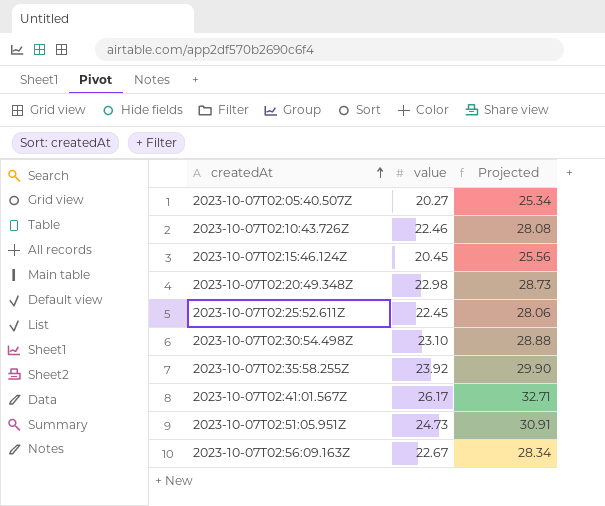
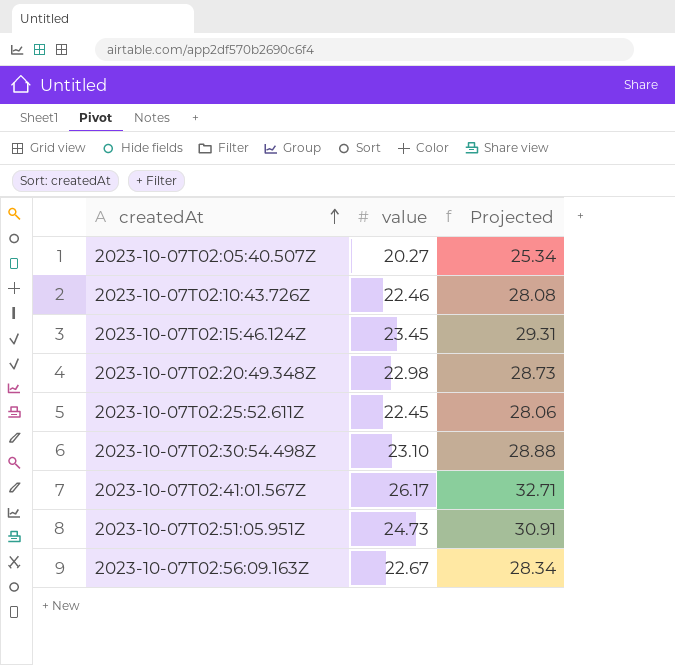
row 2023-10-07T02:35:58.255Z: 23.92 | 29.90 -> none
2023-10-07T02:15:46.124Z | value: 20.45 -> 23.45
2023-10-07T02:15:46.124Z | Projected: 25.56 -> 29.31

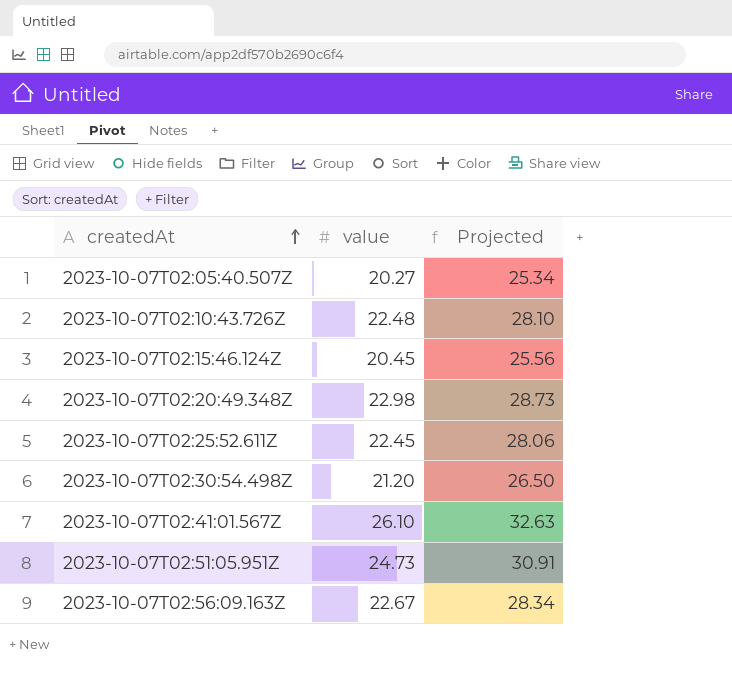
2023-10-07T02:10:43.726Z | value: 22.46 -> 22.48
2023-10-07T02:10:43.726Z | Projected: 28.08 -> 28.10
2023-10-07T02:15:46.124Z | value: 23.45 -> 20.45
2023-10-07T02:15:46.124Z | Projected: 29.31 -> 25.56
2023-10-07T02:30:54.498Z | value: 23.10 -> 21.20
2023-10-07T02:30:54.498Z | Projected: 28.88 -> 26.50
2023-10-07T02:41:01.567Z | value: 26.17 -> 26.10
2023-10-07T02:41:01.567Z | Projected: 32.71 -> 32.63

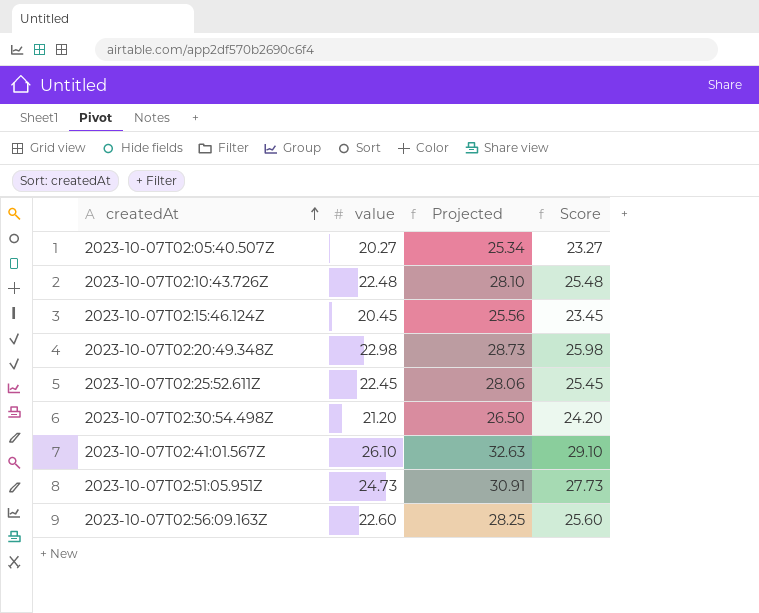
column Score | formula: none -> [value] + 3
2023-10-07T02:56:09.163Z | value: 22.67 -> 22.60
2023-10-07T02:56:09.163Z | Projected: 28.34 -> 28.25

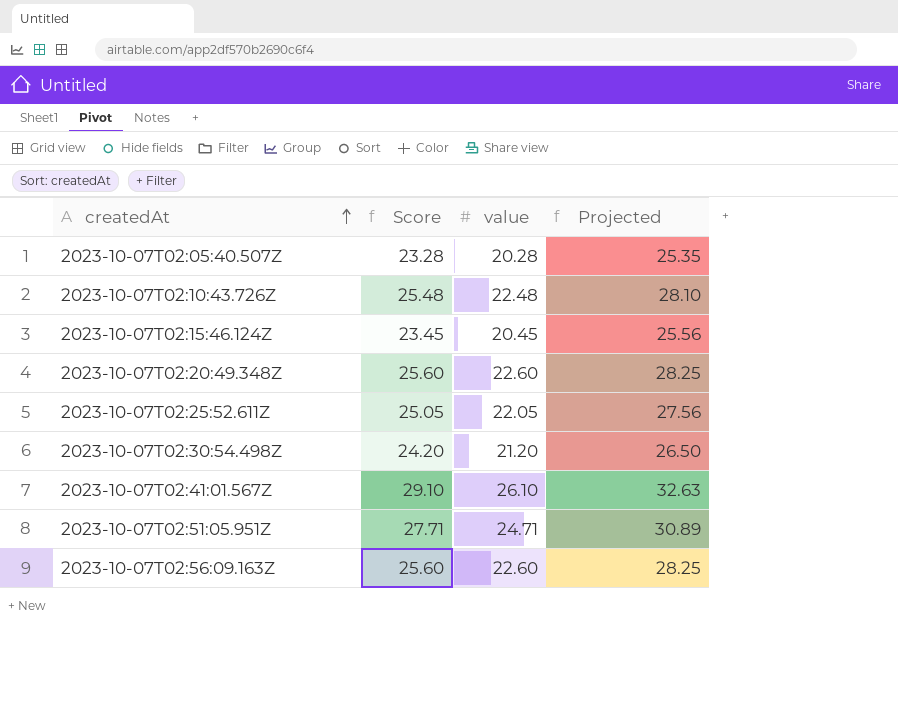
column Score | position: 4 -> 2
2023-10-07T02:05:40.507Z | Score: 23.27 -> 23.28
2023-10-07T02:05:40.507Z | value: 20.27 -> 20.28
2023-10-07T02:05:40.507Z | Projected: 25.34 -> 25.35
2023-10-07T02:20:49.348Z | Score: 25.98 -> 25.60
2023-10-07T02:20:49.348Z | value: 22.98 -> 22.60
2023-10-07T02:20:49.348Z | Projected: 28.73 -> 28.25
2023-10-07T02:25:52.611Z | Score: 25.45 -> 25.05
2023-10-07T02:25:52.611Z | value: 22.45 -> 22.05
2023-10-07T02:25:52.611Z | Projected: 28.06 -> 27.56
2023-10-07T02:51:05.951Z | Score: 27.73 -> 27.71
2023-10-07T02:51:05.951Z | value: 24.73 -> 24.71
2023-10-07T02:51:05.951Z | Projected: 30.91 -> 30.89

